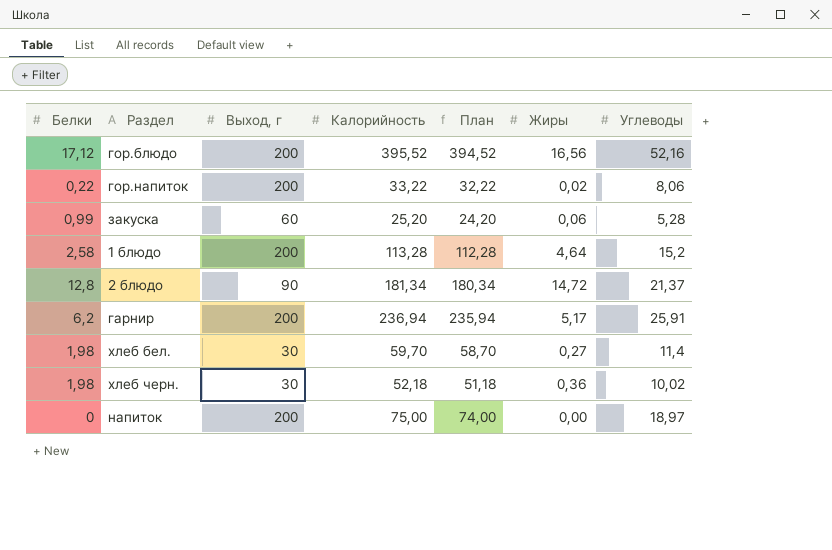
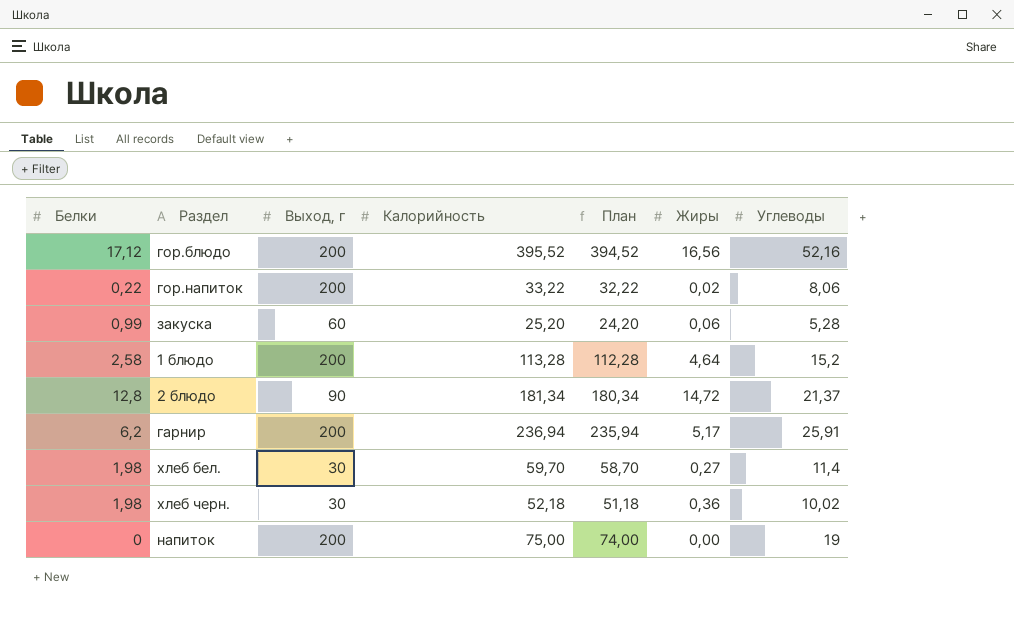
напиток | Углеводы: 18,97 -> 19

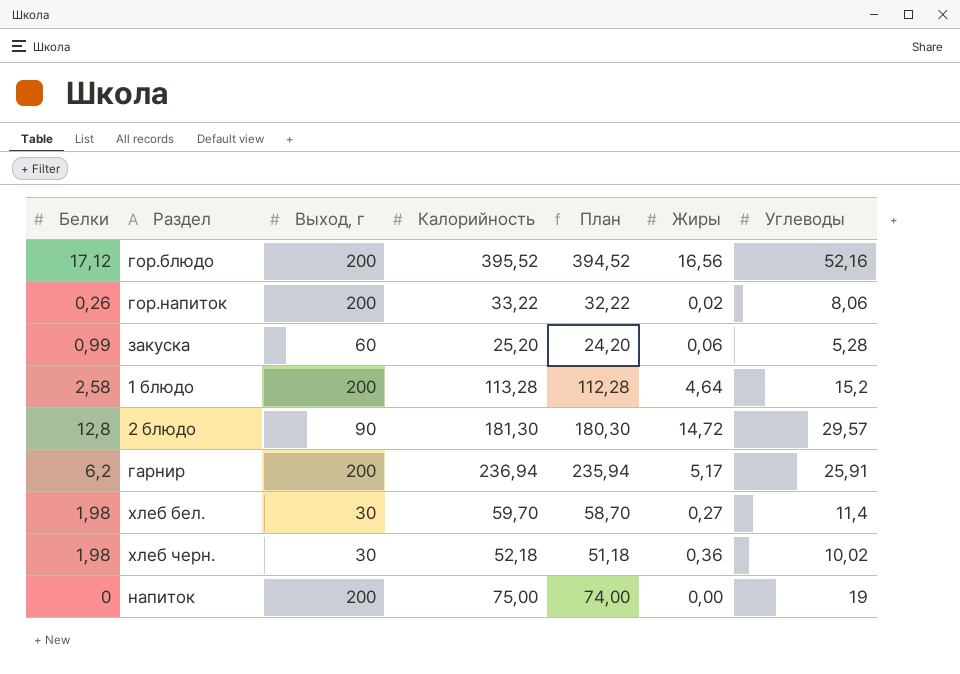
гор.напиток | Белки: 0,22 -> 0,26
2 блюдо | Калорийность: 181,34 -> 181,30
2 блюдо | План: 180,34 -> 180,30
2 блюдо | Углеводы: 21,37 -> 29,57

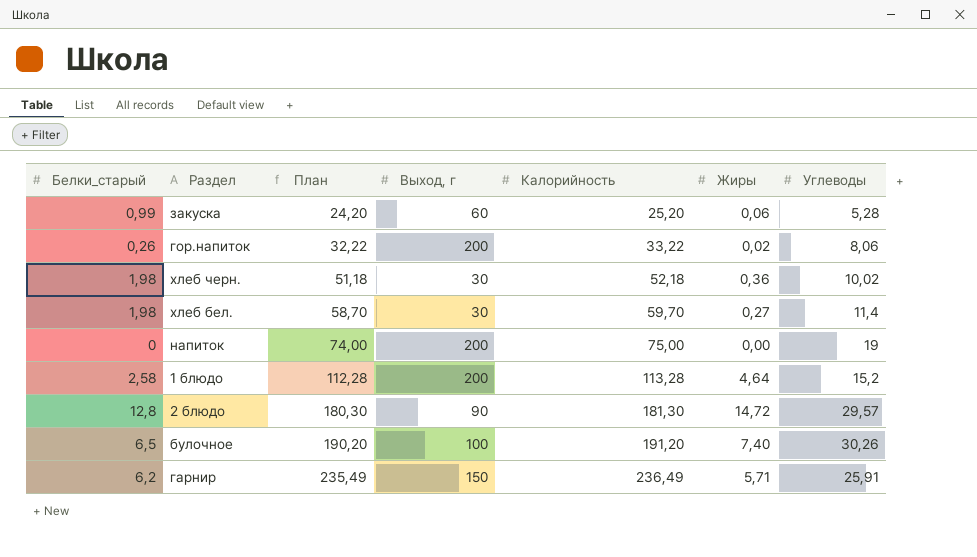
row order: none -> План ascending
column name: Белки -> Белки_старый
column План | position: 5 -> 3
row гор.блюдо: 17,12 | 200 | 395,52 | 394,52 | 16,56 | 52,16 -> none
row булочное: none -> 6,5 | 190,20 | 100 | 191,20 | 7,40 | 30,26
гарнир | План: 235,94 -> 235,49
гарнир | Выход, г: 200 -> 150
гарнир | Калорийность: 236,94 -> 236,49
гарнир | Жиры: 5,17 -> 5,71

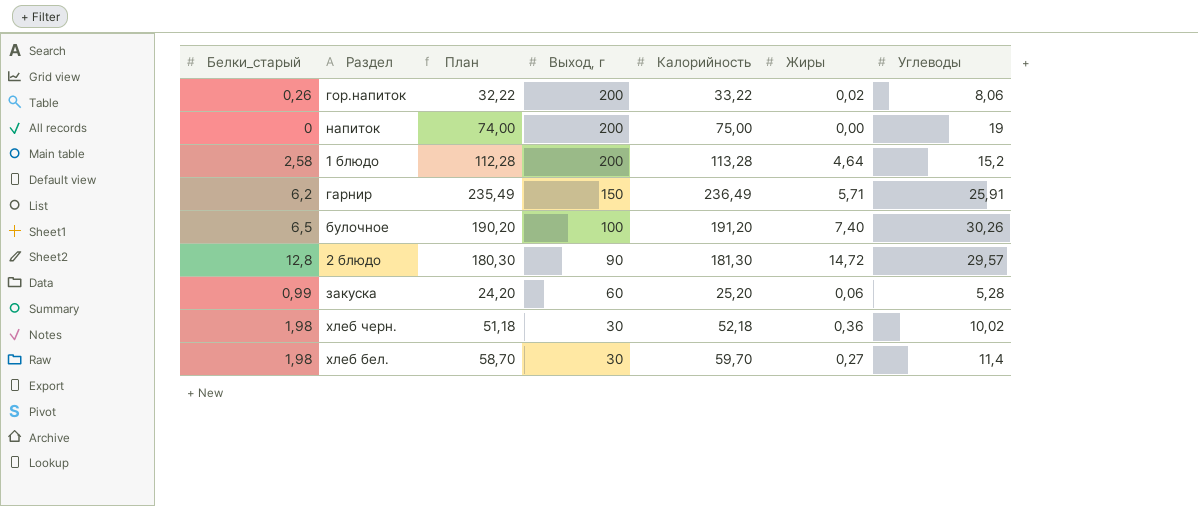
row order: План ascending -> Выход, г descending

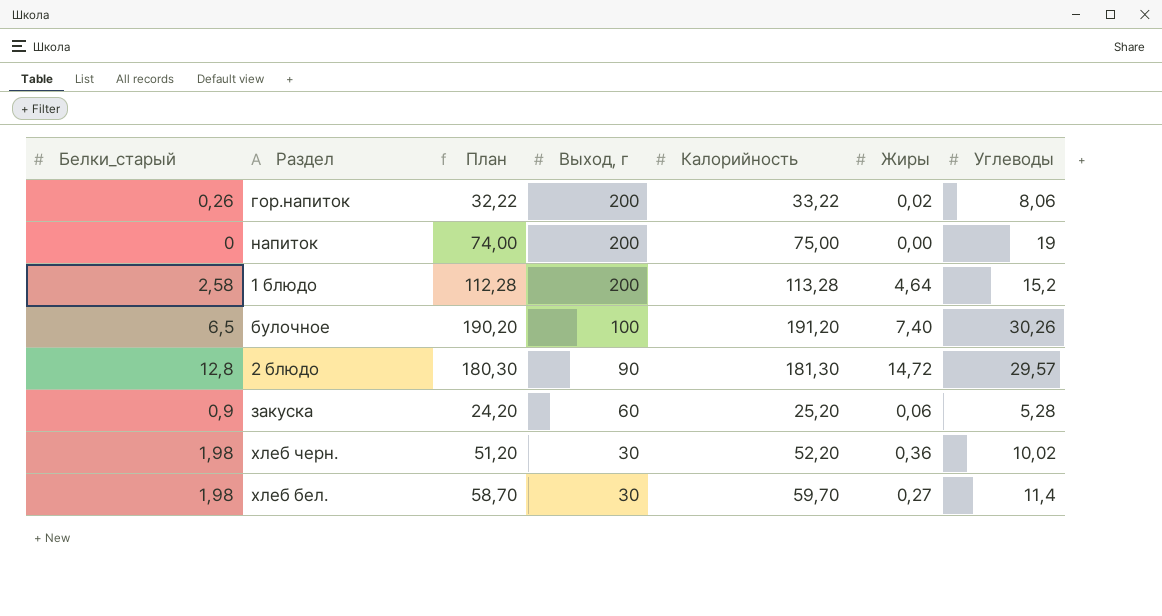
row гарнир: 6,2 | 235,49 | 150 | 236,49 | 5,71 | 25,91 -> none
закуска | Белки_старый: 0,99 -> 0,9
хлеб черн. | План: 51,18 -> 51,20
хлеб черн. | Калорийность: 52,18 -> 52,20

